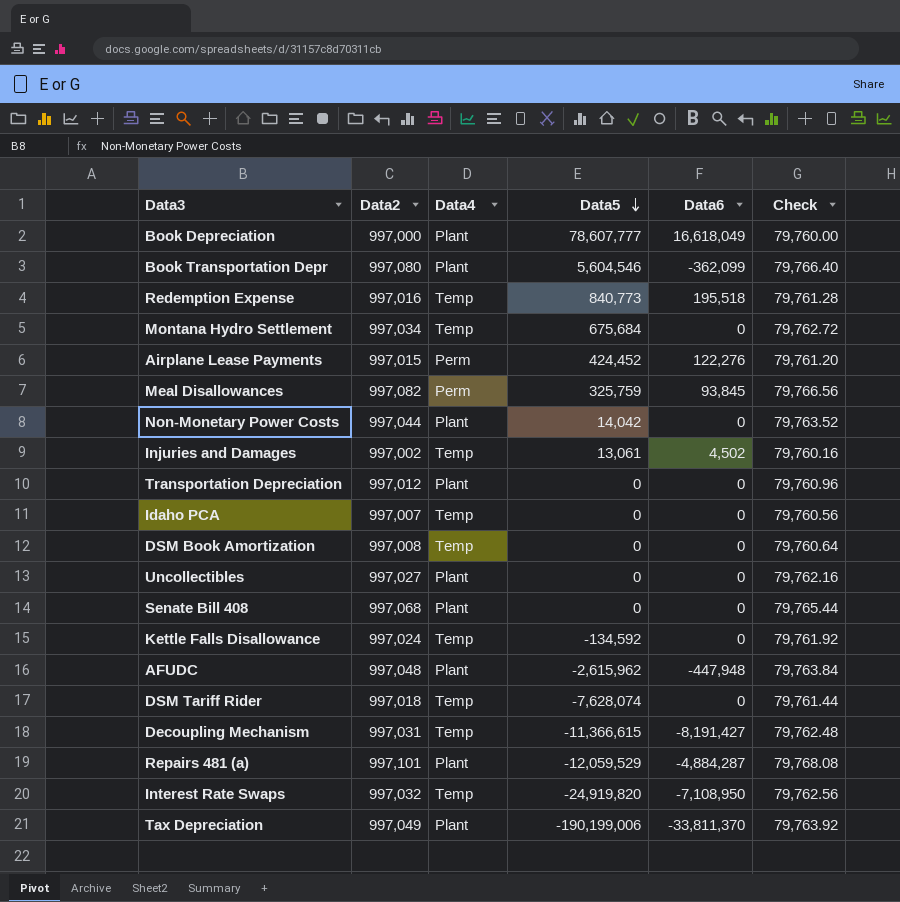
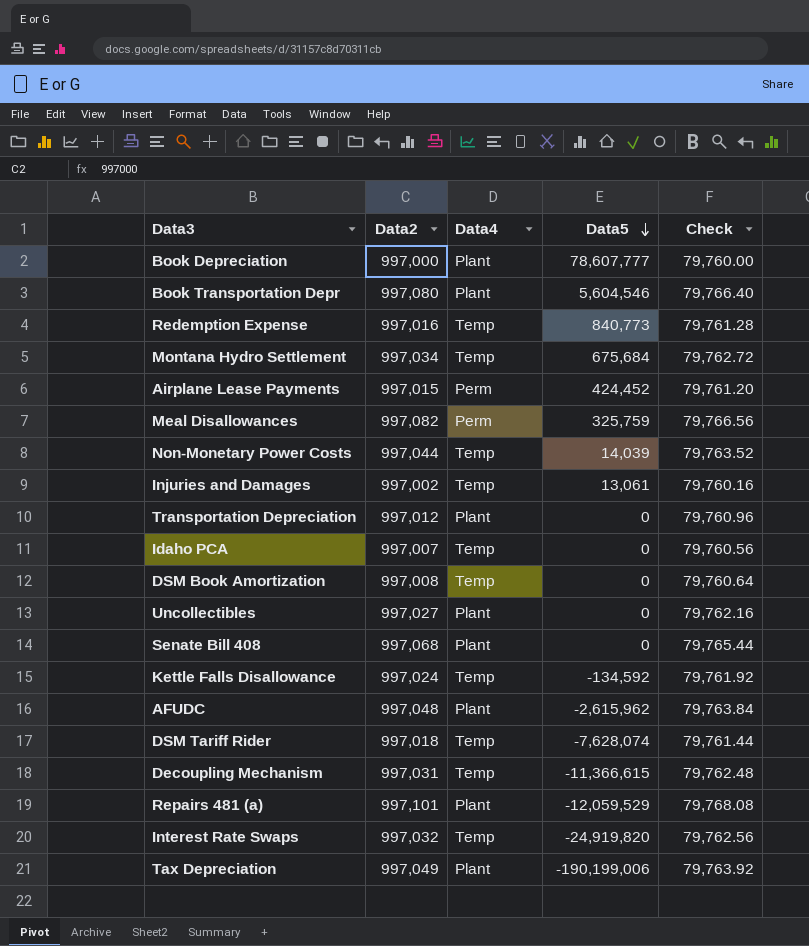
column Data6 | position: 5 -> none
Non-Monetary Power Costs | Data4: Plant -> Temp
Non-Monetary Power Costs | Data5: 14,042 -> 14,039

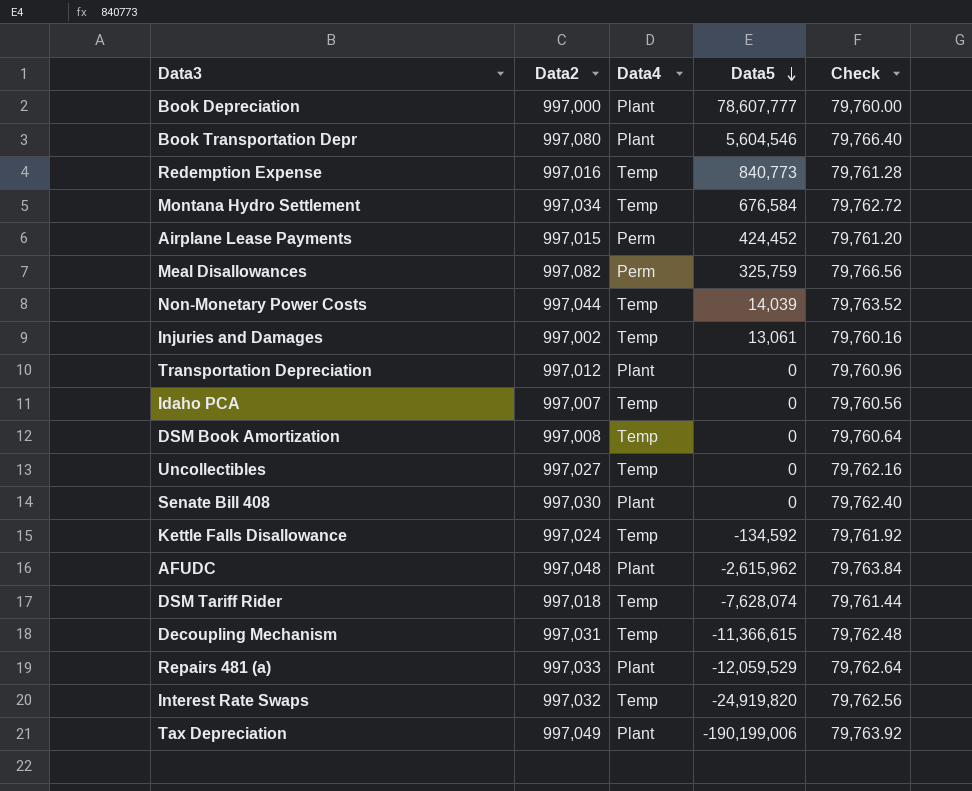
Montana Hydro Settlement | Data5: 675,684 -> 676,584
Uncollectibles | Data4: Plant -> Temp
Senate Bill 408 | Data2: 997,068 -> 997,030
Senate Bill 408 | Check: 79,765.44 -> 79,762.40
Repairs 481 (a) | Data2: 997,101 -> 997,033
Repairs 481 (a) | Check: 79,768.08 -> 79,762.64

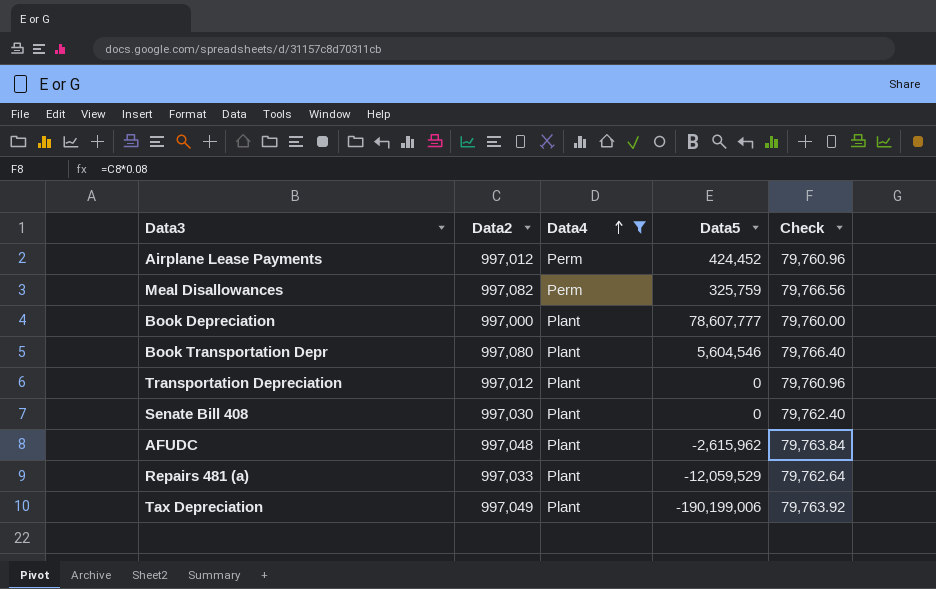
filter: none -> Data4 != Temp
row order: Data5 descending -> Data4 ascending
Airplane Lease Payments | Data2: 997,015 -> 997,012
Airplane Lease Payments | Check: 79,761.20 -> 79,760.96

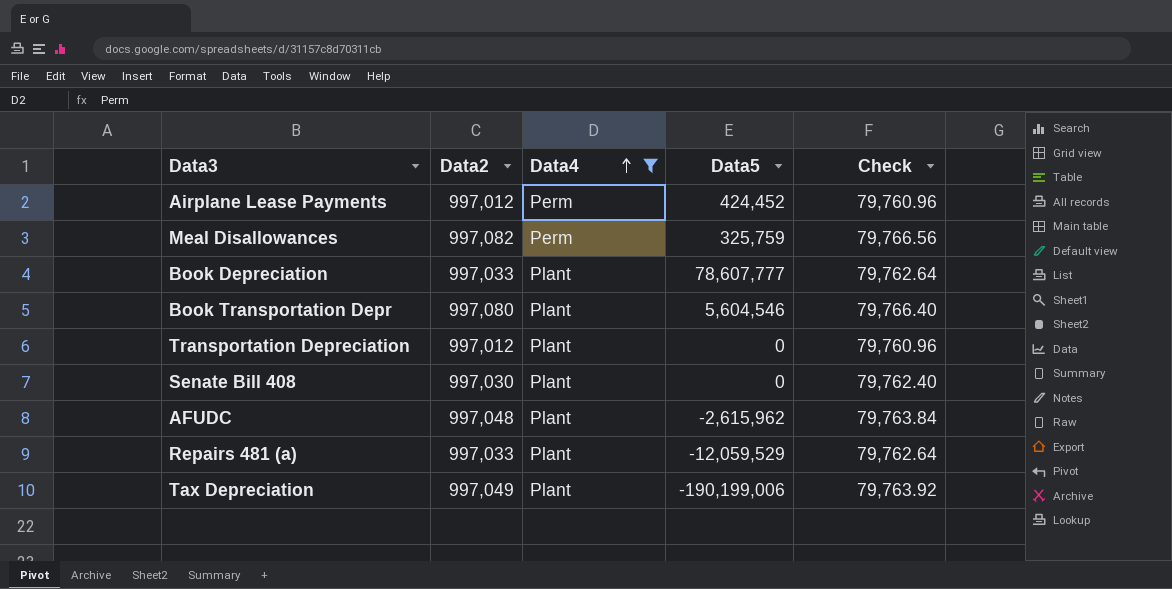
Book Depreciation | Data2: 997,000 -> 997,033
Book Depreciation | Check: 79,760.00 -> 79,762.64

